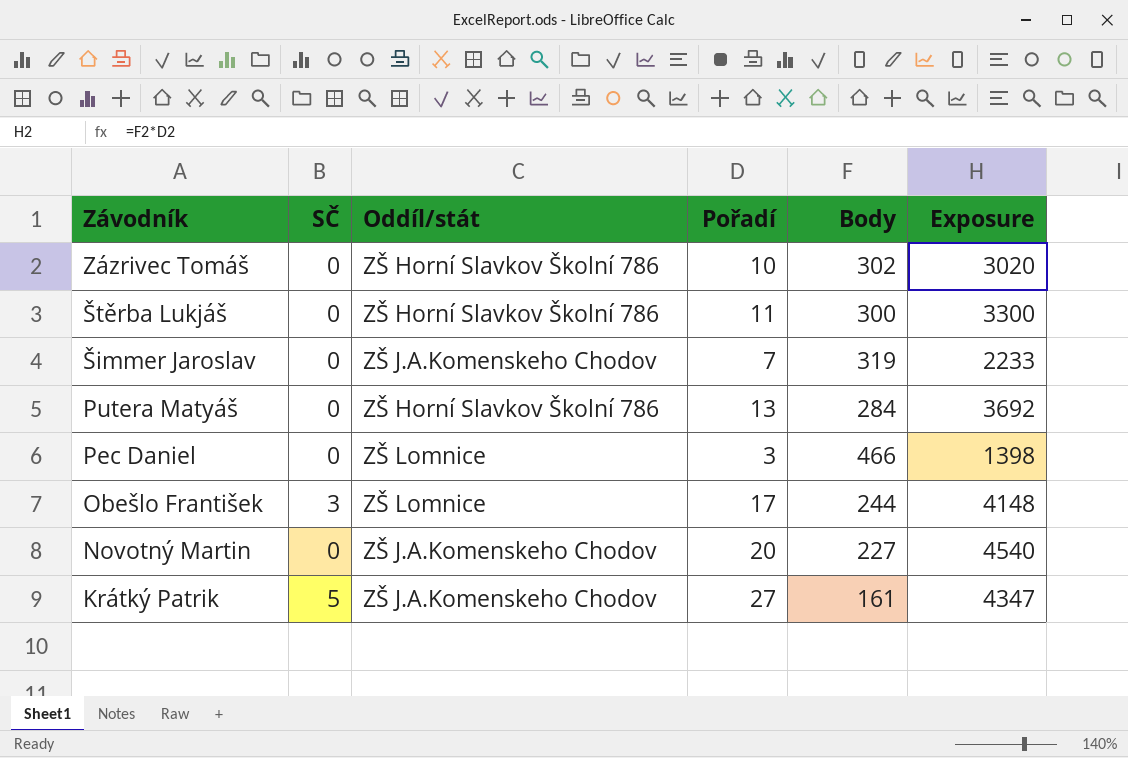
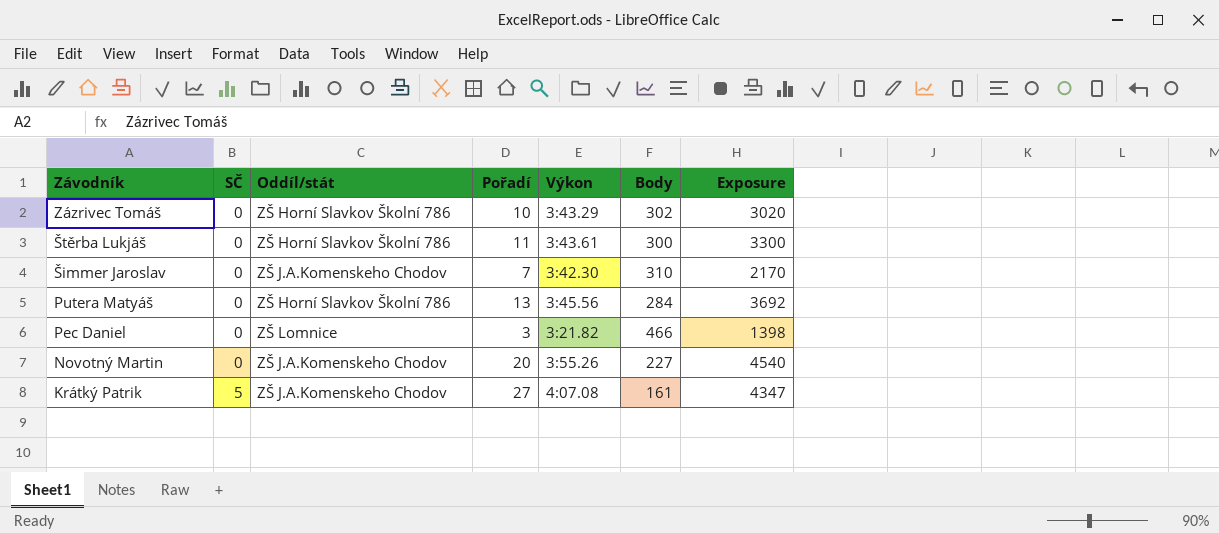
column Výkon | position: none -> 5
row Obešlo František: 3 | ZŠ Lomnice | 17 | 244 | 4148 -> none
Šimmer Jaroslav | Body: 319 -> 310
Šimmer Jaroslav | Exposure: 2233 -> 2170

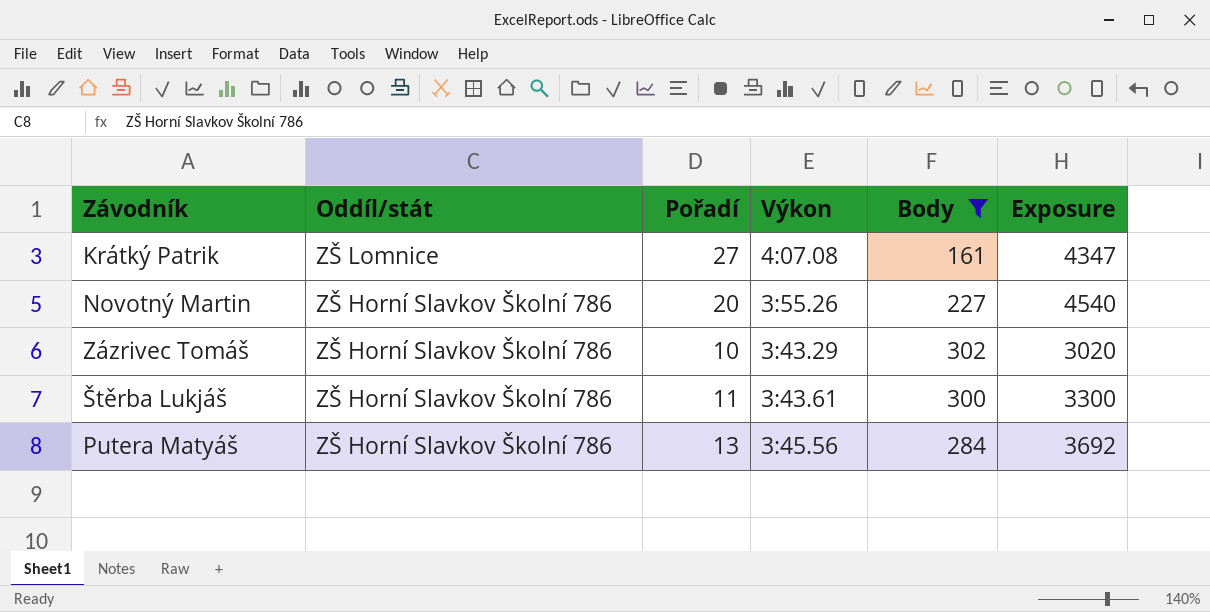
filter: none -> Body <= 302
row order: Závodník descending -> Oddíl/stát descending
column SČ | position: 2 -> none
Krátký Patrik | Oddíl/stát: ZŠ J.A.Komenskeho Chodov -> ZŠ Lomnice
Novotný Martin | Oddíl/stát: ZŠ J.A.Komenskeho Chodov -> ZŠ Horní Slavkov Školní 786

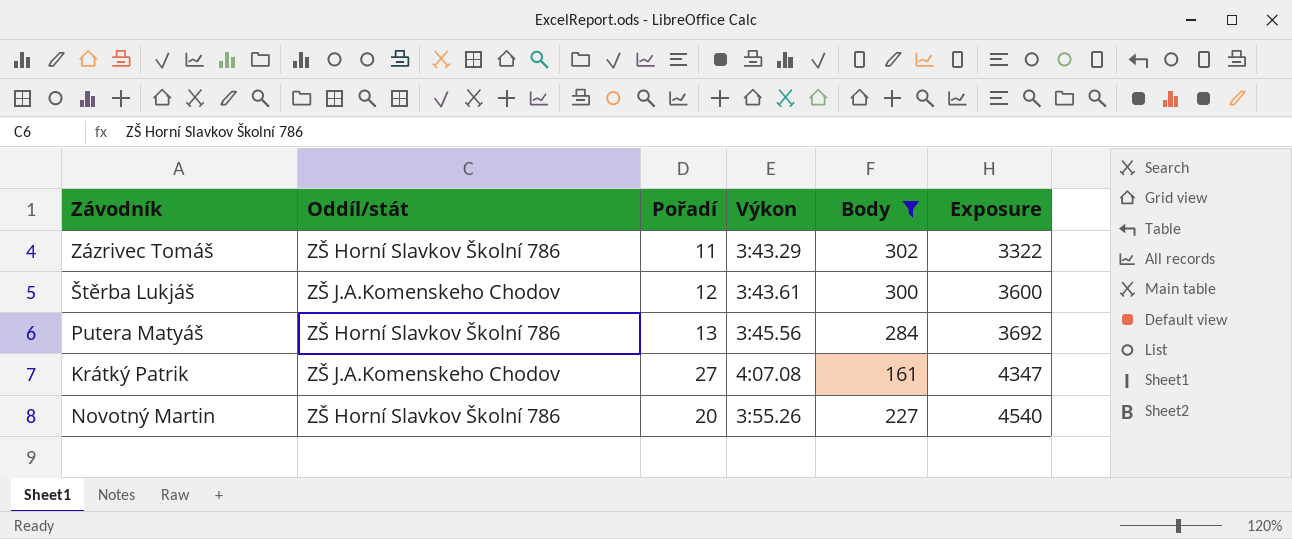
row order: Oddíl/stát descending -> Exposure ascending
Zázrivec Tomáš | Pořadí: 10 -> 11
Zázrivec Tomáš | Exposure: 3020 -> 3322
Štěrba Lukjáš | Oddíl/stát: ZŠ Horní Slavkov Školní 786 -> ZŠ J.A.Komenskeho Chodov
Štěrba Lukjáš | Pořadí: 11 -> 12
Štěrba Lukjáš | Exposure: 3300 -> 3600
Krátký Patrik | Oddíl/stát: ZŠ Lomnice -> ZŠ J.A.Komenskeho Chodov

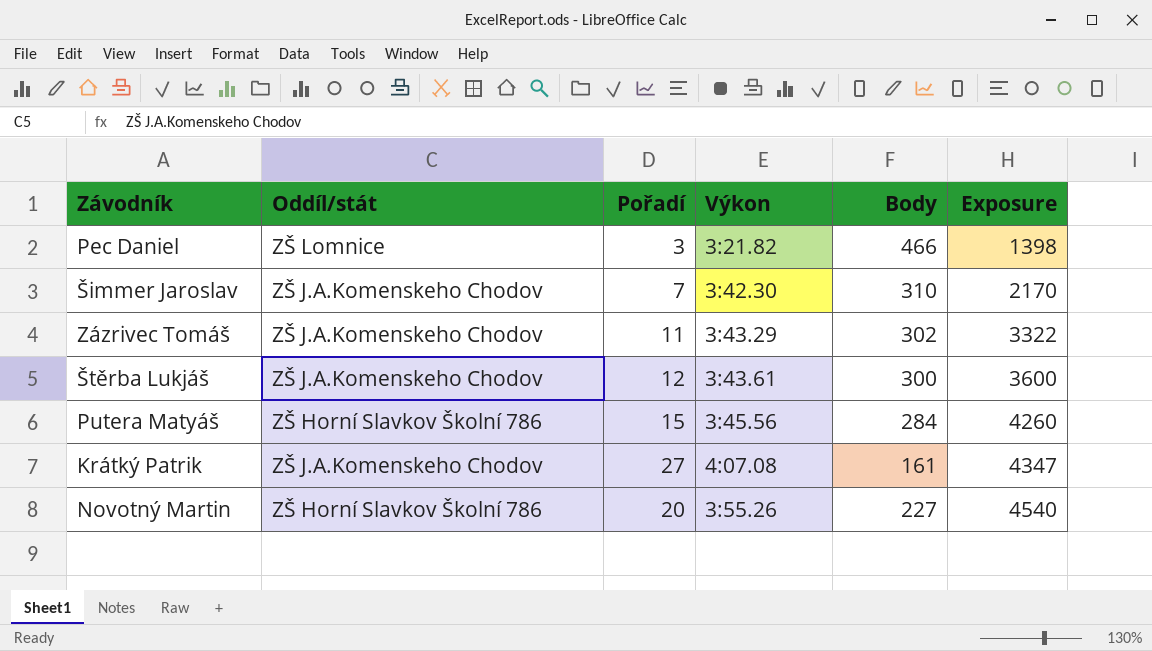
filter: Body <= 302 -> none
Zázrivec Tomáš | Oddíl/stát: ZŠ Horní Slavkov Školní 786 -> ZŠ J.A.Komenskeho Chodov
Putera Matyáš | Pořadí: 13 -> 15
Putera Matyáš | Exposure: 3692 -> 4260

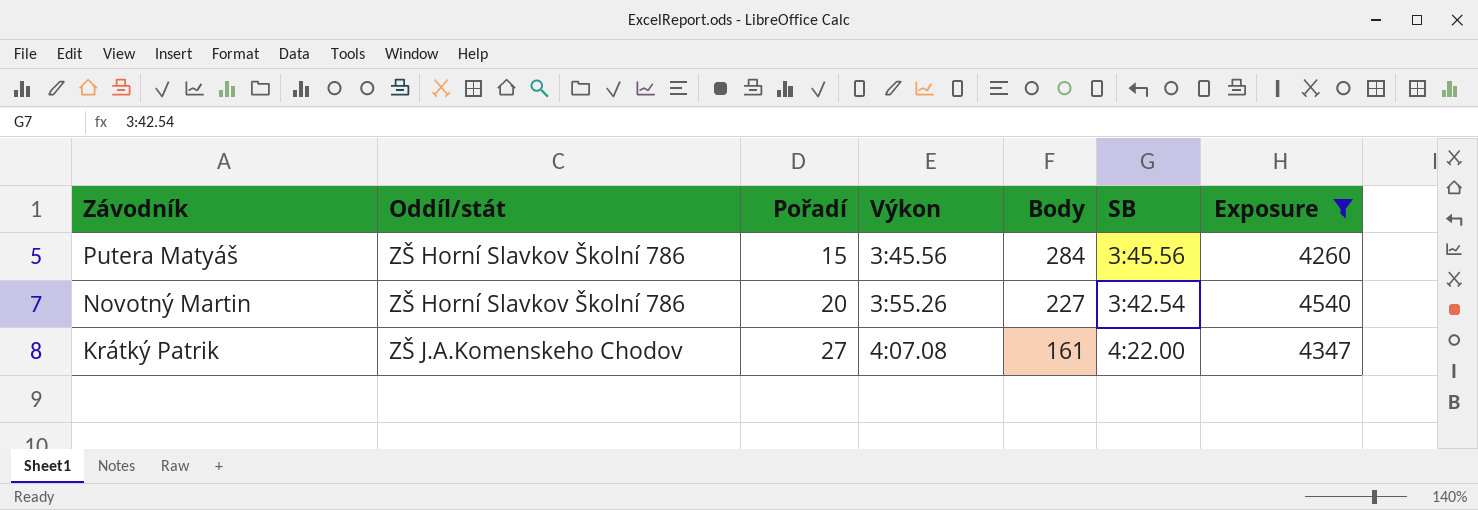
filter: none -> Exposure >= 4260
row order: Exposure ascending -> Závodník descending
column SB | position: none -> 6

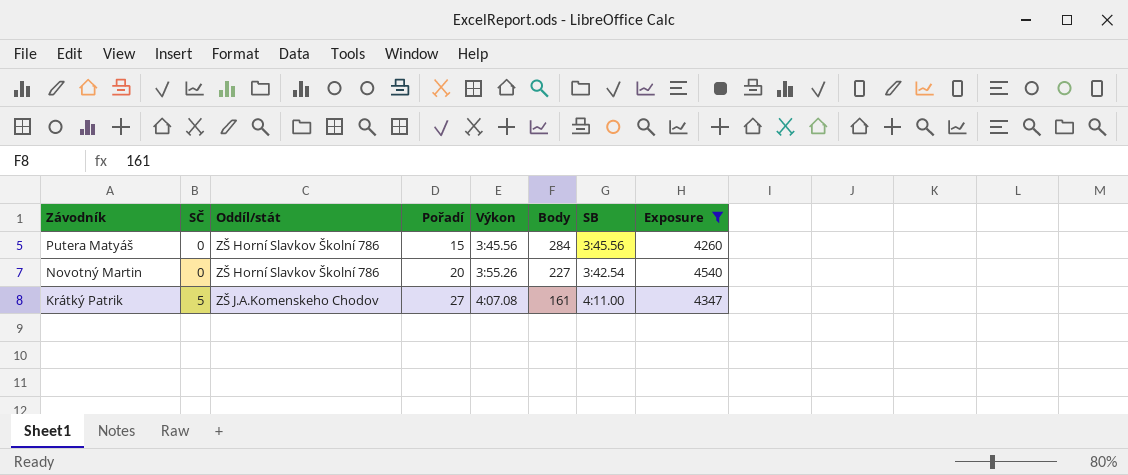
column SČ | position: none -> 2
Krátký Patrik | SB: 4:22.00 -> 4:11.00

